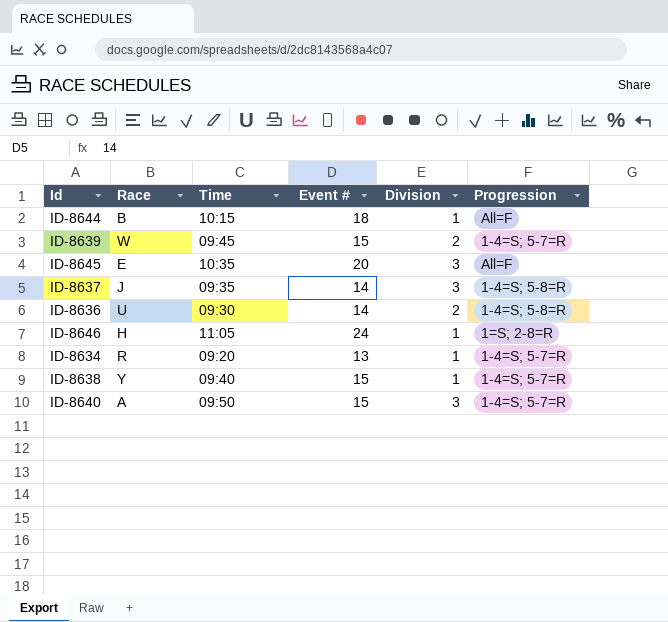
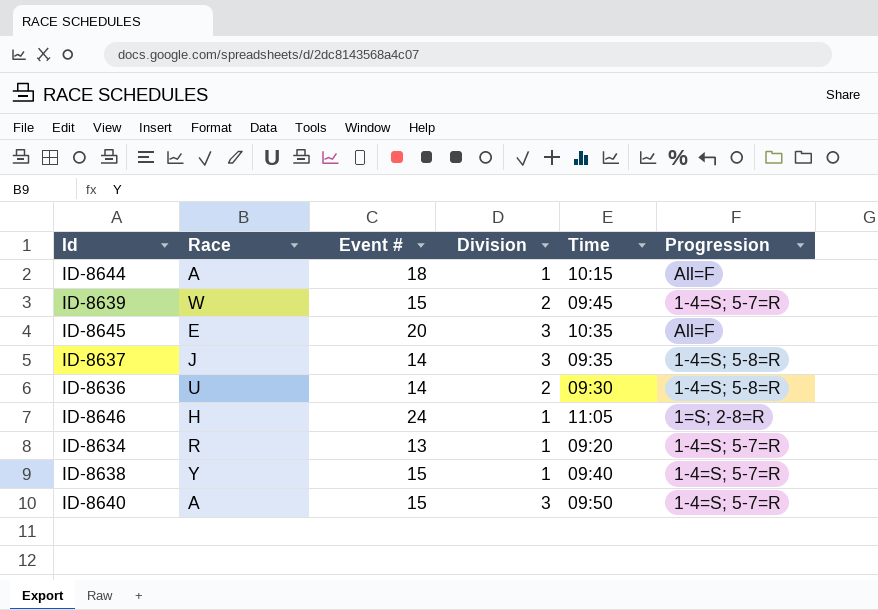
column Time | position: 3 -> 5
ID-8644 | Race: B -> A

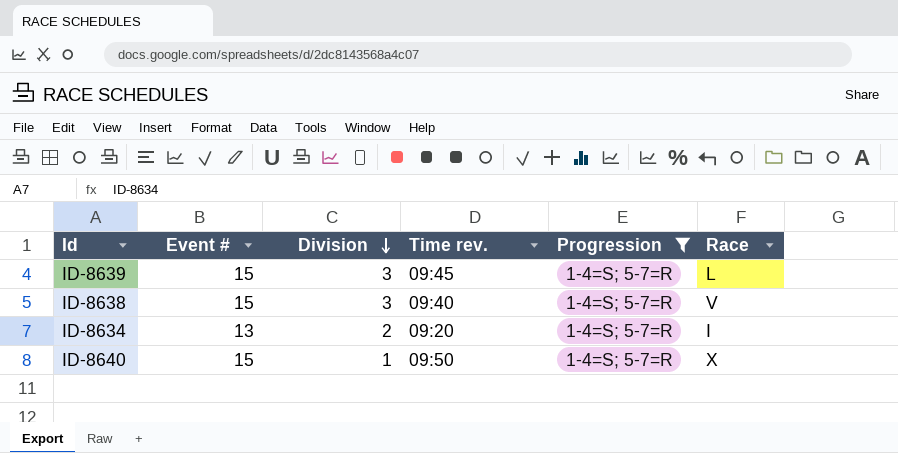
filter: none -> Progression = 1-4=S; 5-7=R
row order: none -> Division descending
column name: Time -> Time rev.
column Race | position: 2 -> 6
ID-8639 | Division: 2 -> 3
ID-8639 | Race: W -> L
ID-8638 | Division: 1 -> 3
ID-8638 | Race: Y -> V
ID-8634 | Division: 1 -> 2
ID-8634 | Race: R -> I
ID-8640 | Division: 3 -> 1
ID-8640 | Race: A -> X

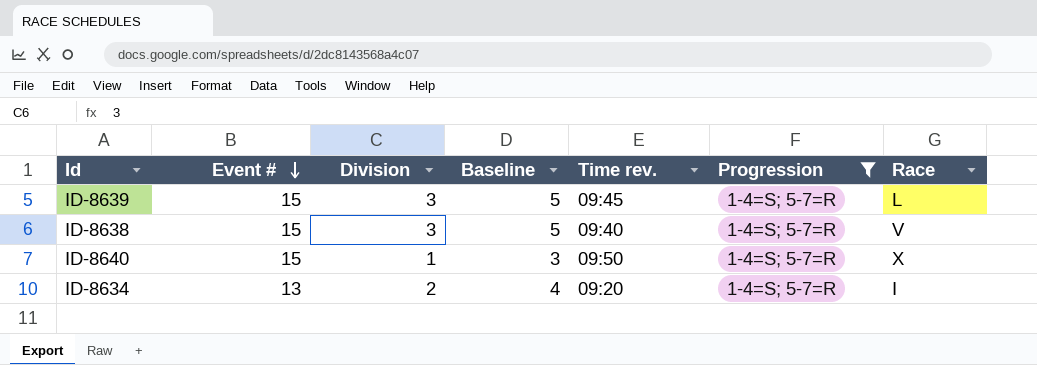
row order: Division descending -> Event # descending
column Baseline | formula: none -> [Division] + 2

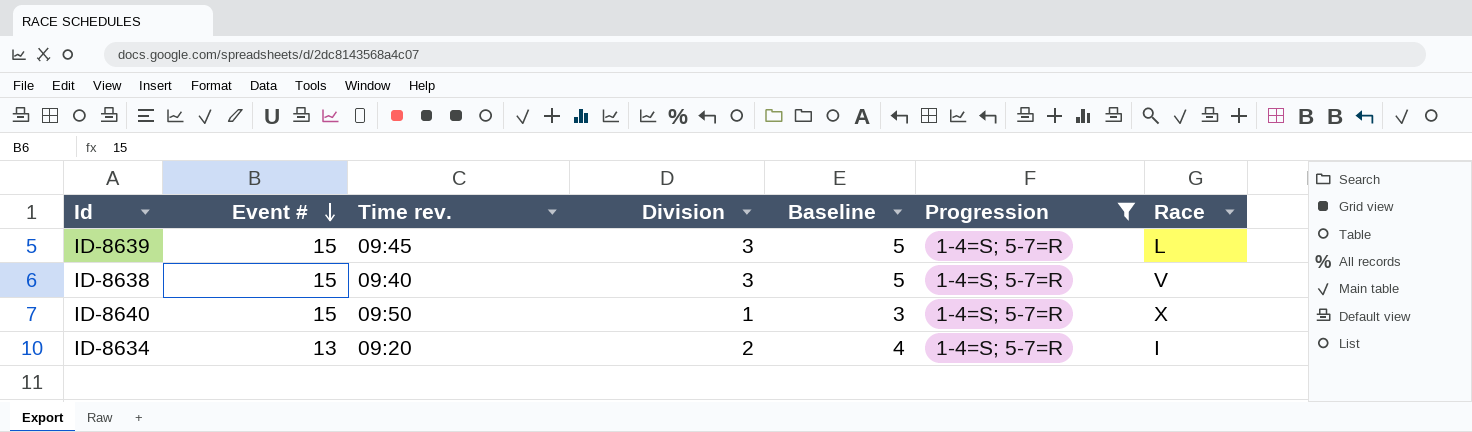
column Time rev. | position: 5 -> 3

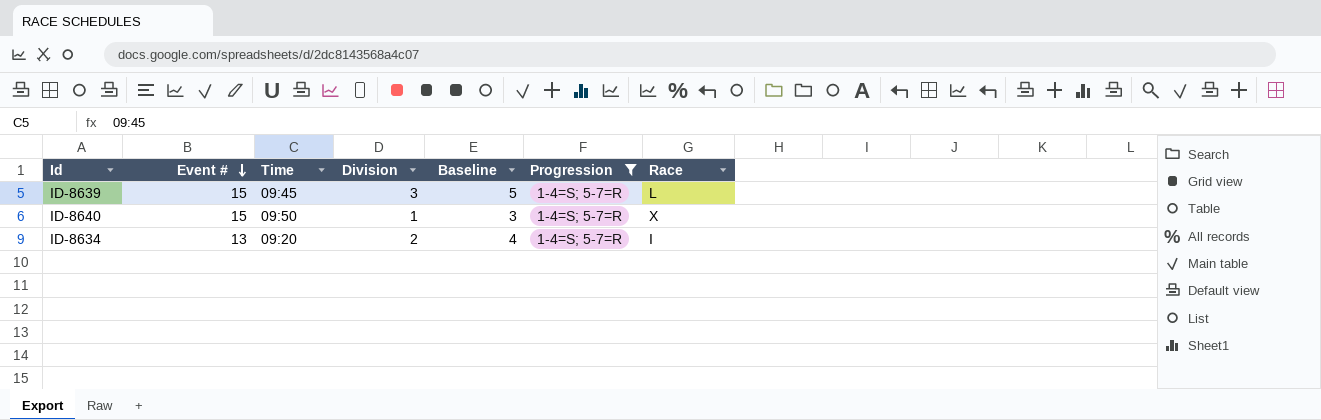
column name: Time rev. -> Time
row ID-8638: 15 | 09:40 | 3 | 5 | 1-4=S; 5-7=R | V -> none

